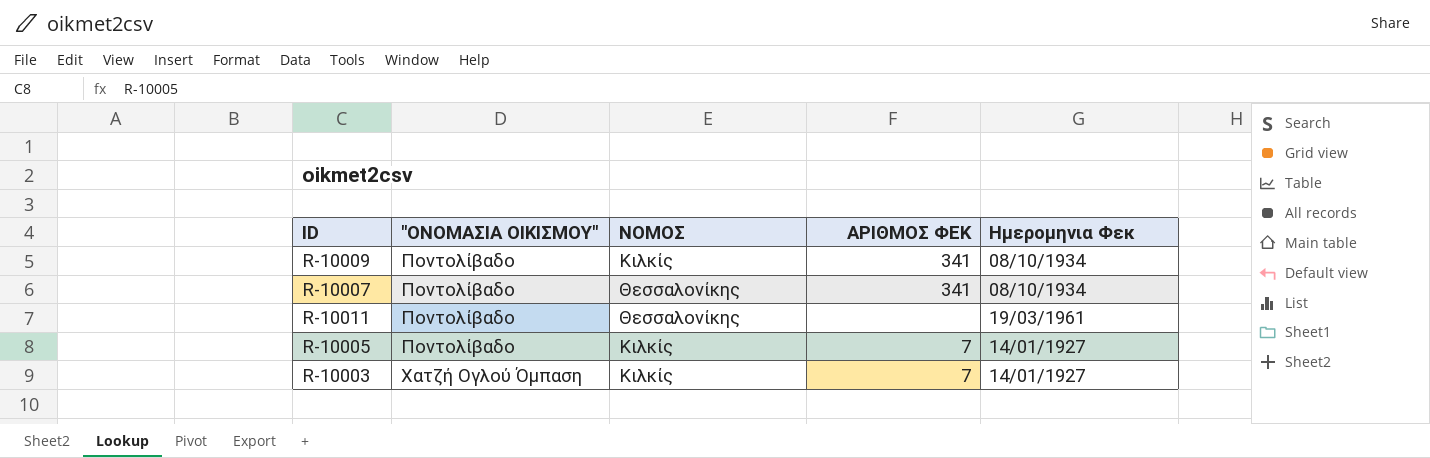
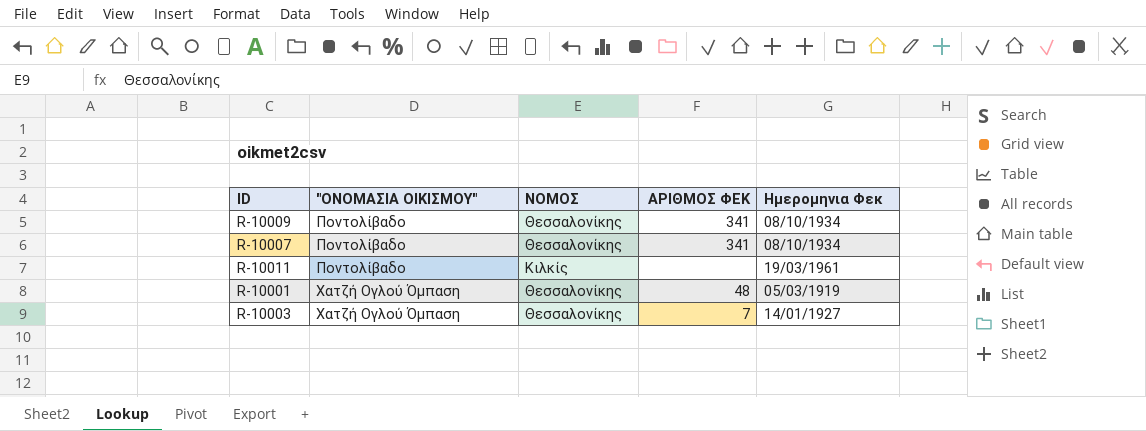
row R-10005: Ποντολίβαδο | Κιλκίς | 7 | 14/01/1927 -> none
R-10009 | ΝΟΜΟΣ: Κιλκίς -> Θεσσαλονίκης
R-10011 | ΝΟΜΟΣ: Θεσσαλονίκης -> Κιλκίς
row R-10001: none -> Χατζή Ογλού Όμπαση | Θεσσαλονίκης | 48 | 05/03/1919
R-10003 | ΝΟΜΟΣ: Κιλκίς -> Θεσσαλονίκης

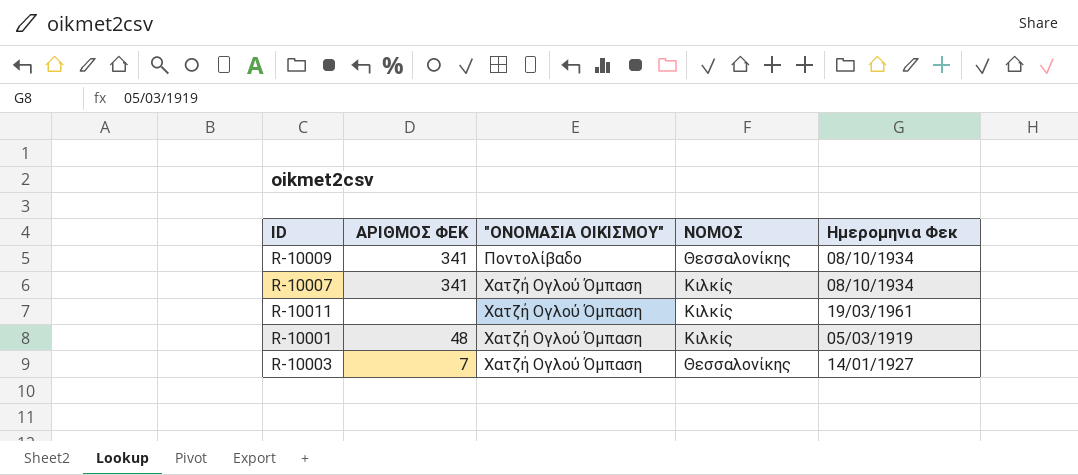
column ΑΡΙΘΜΟΣ ΦΕΚ | position: 4 -> 2
R-10007 | "ΟΝΟΜΑΣΙΑ ΟΙΚΙΣΜΟΥ": Ποντολίβαδο -> Χατζή Ογλού Όμπαση
R-10007 | ΝΟΜΟΣ: Θεσσαλονίκης -> Κιλκίς
R-10011 | "ΟΝΟΜΑΣΙΑ ΟΙΚΙΣΜΟΥ": Ποντολίβαδο -> Χατζή Ογλού Όμπαση
R-10001 | ΝΟΜΟΣ: Θεσσαλονίκης -> Κιλκίς

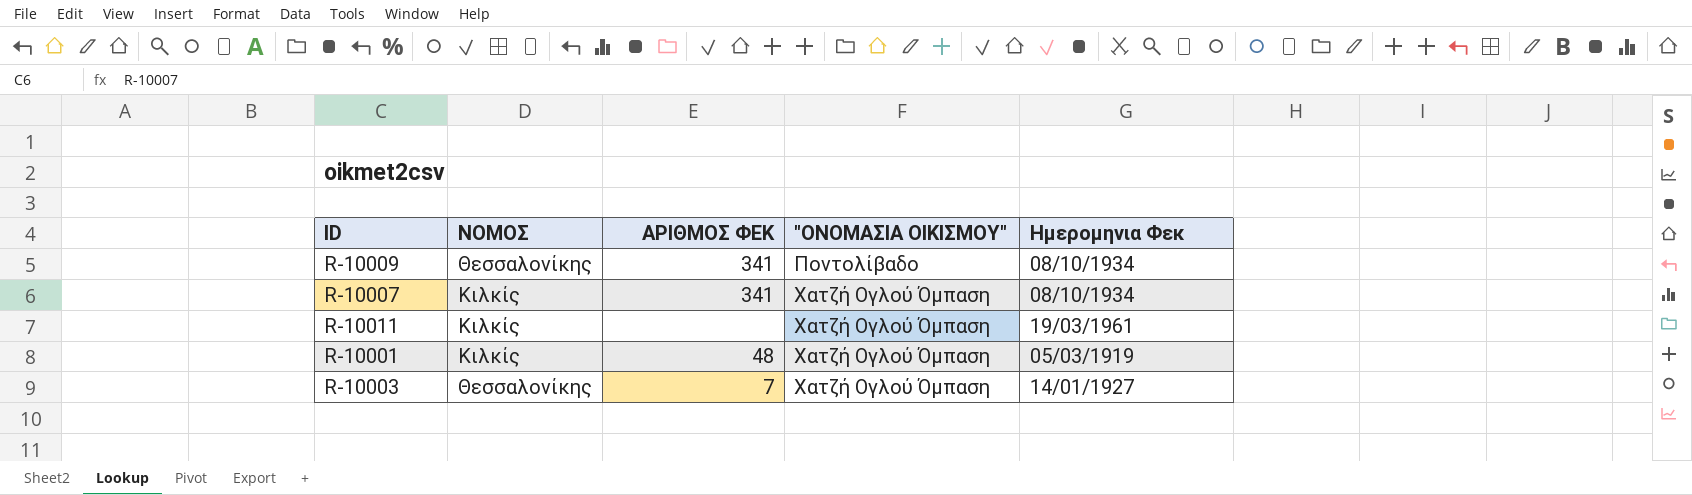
column ΝΟΜΟΣ | position: 4 -> 2

